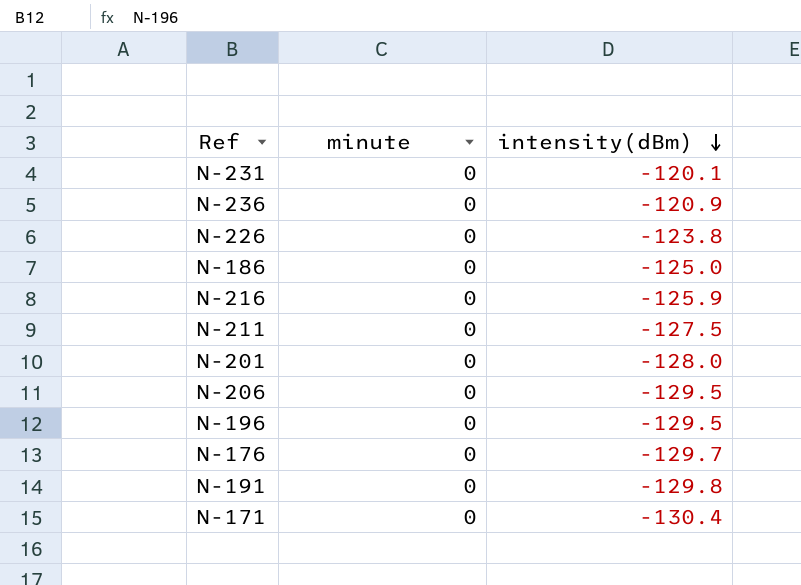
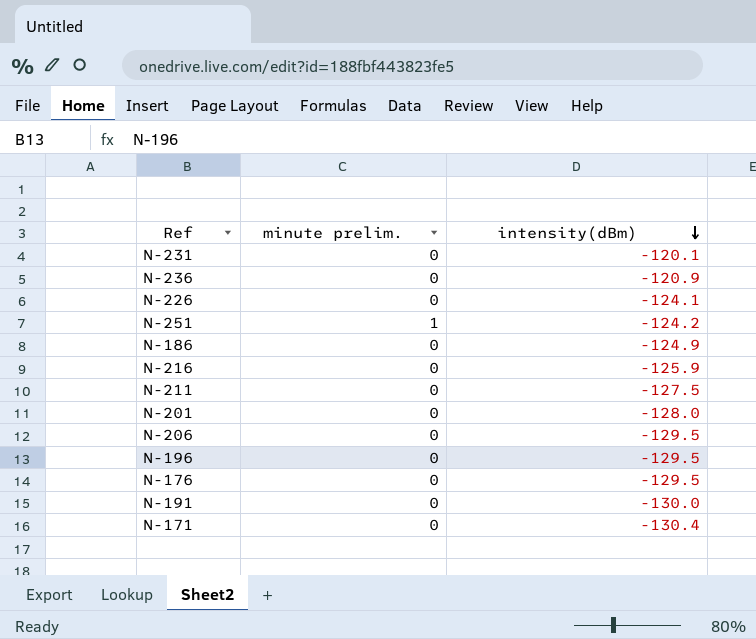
column name: minute -> minute prelim.
N-226 | intensity(dBm): -123.8 -> -124.1
row N-251: none -> 1 | -124.2
N-186 | intensity(dBm): -125.0 -> -124.9
N-176 | intensity(dBm): -129.7 -> -129.5
N-191 | intensity(dBm): -129.8 -> -130.0

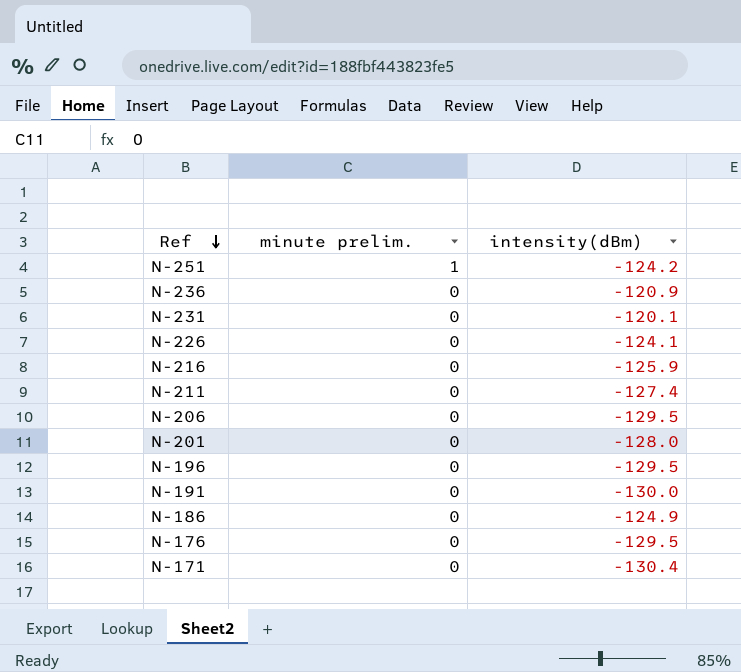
row order: intensity(dBm) descending -> Ref descending
N-211 | intensity(dBm): -127.5 -> -127.4

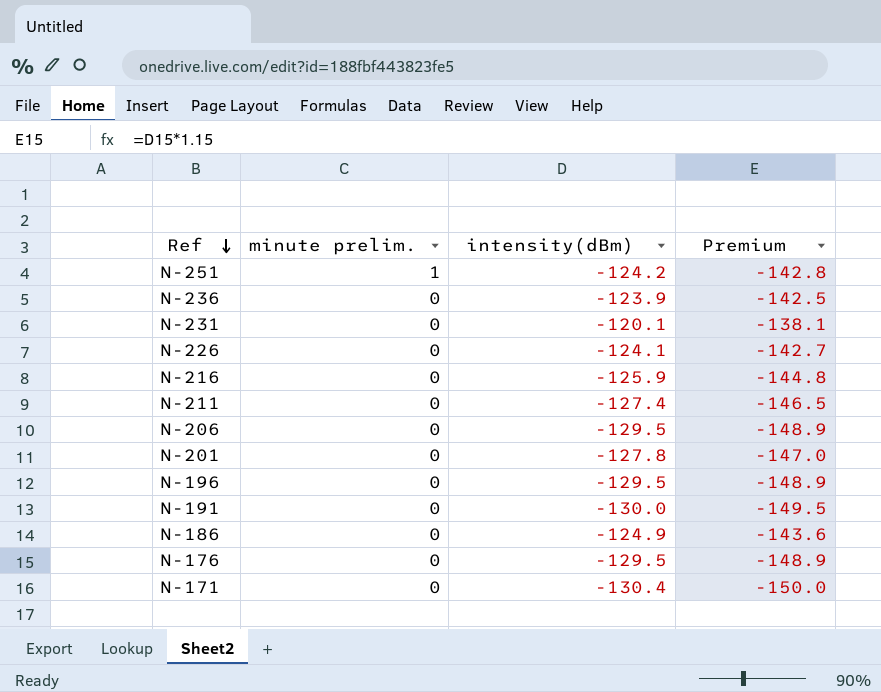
column Premium | formula: none -> [intensity(dBm)] * 1.15
N-236 | intensity(dBm): -120.9 -> -123.9
N-201 | intensity(dBm): -128.0 -> -127.8

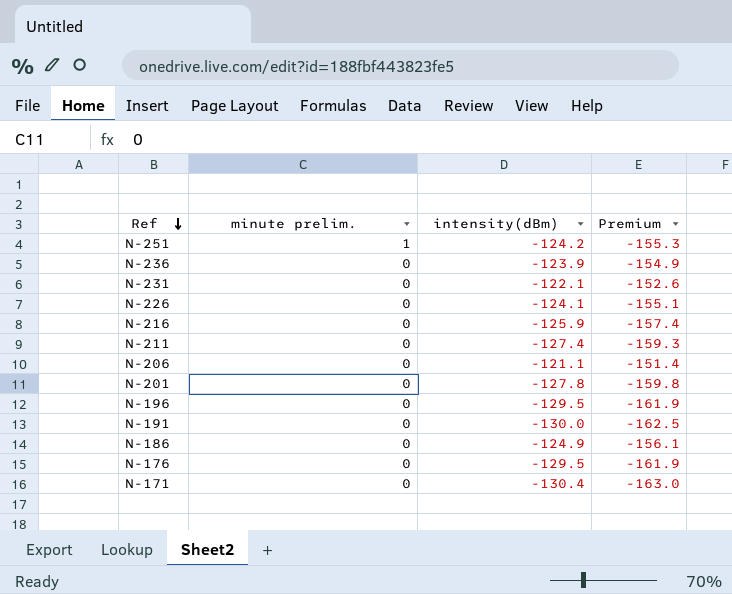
column Premium | formula: [intensity(dBm)] * 1.15 -> [intensity(dBm)] * 1.25
N-231 | intensity(dBm): -120.1 -> -122.1
N-206 | intensity(dBm): -129.5 -> -121.1

